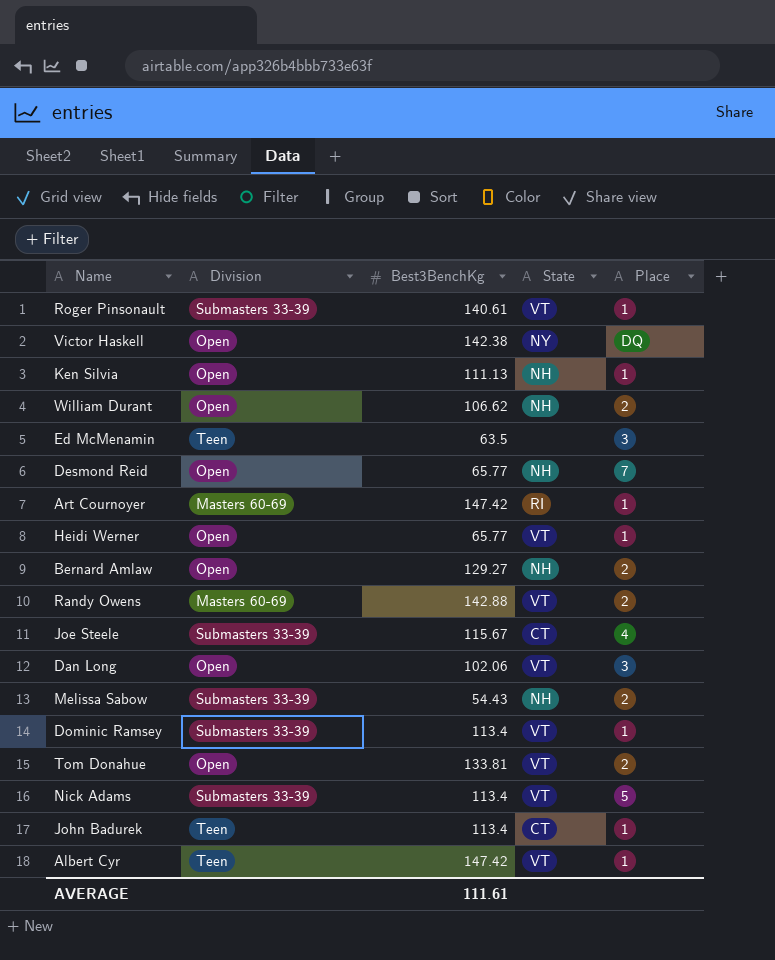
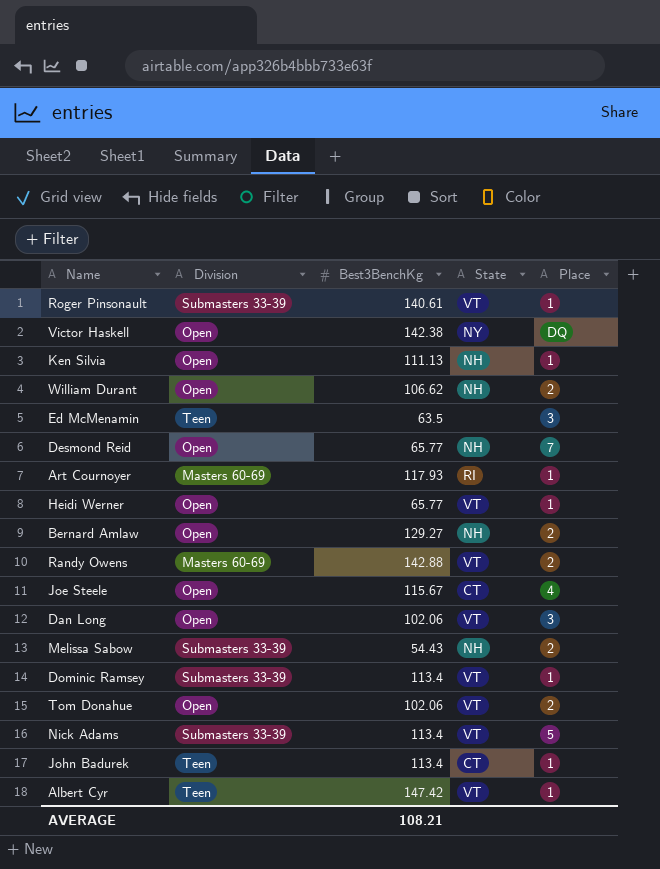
Art Cournoyer | Best3BenchKg: 147.42 -> 117.93
Joe Steele | Division: Submasters 33-39 -> Open
Tom Donahue | Best3BenchKg: 133.81 -> 102.06
AVERAGE | Best3BenchKg: 111.61 -> 108.21

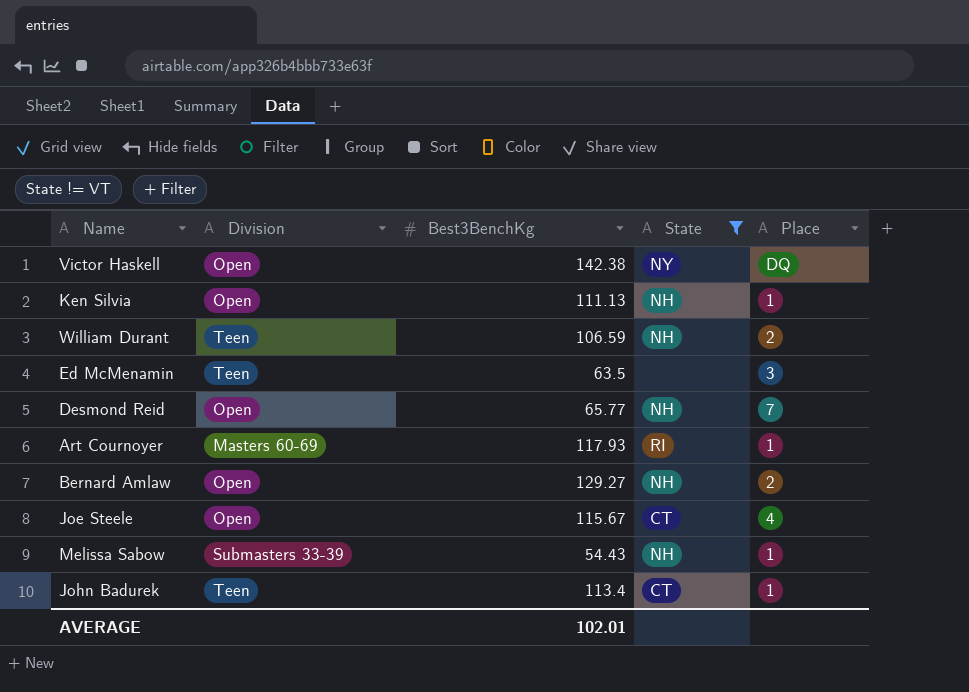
filter: none -> State != VT
William Durant | Division: Open -> Teen
William Durant | Best3BenchKg: 106.62 -> 106.59
Melissa Sabow | Place: 2 -> 1
AVERAGE | Best3BenchKg: 108.21 -> 102.01

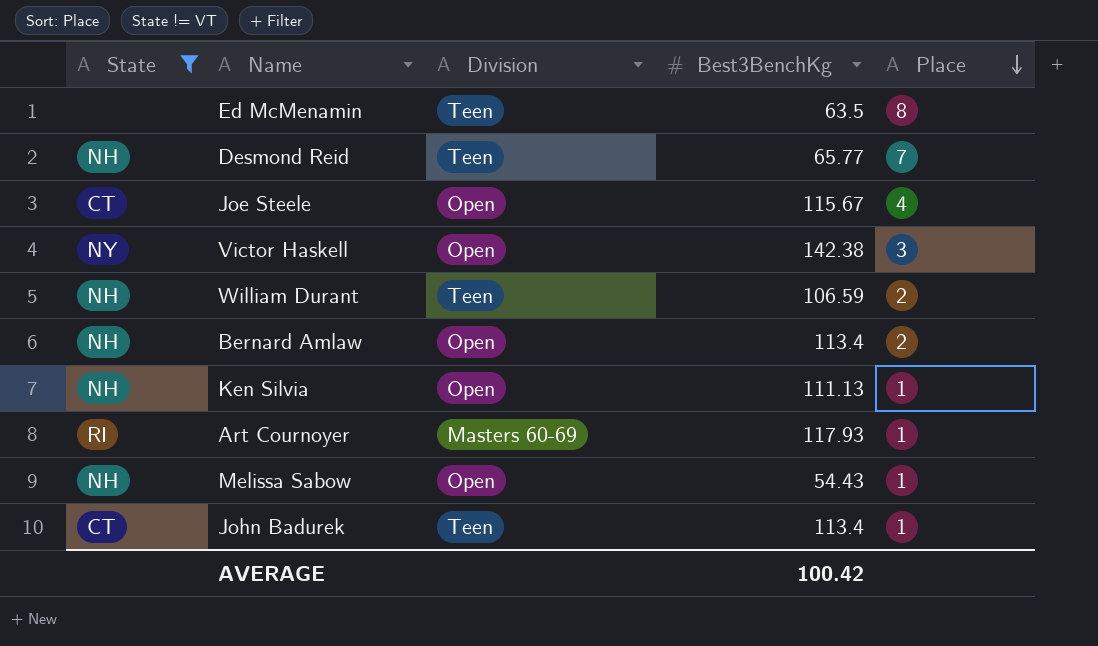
row order: none -> Place descending
column State | position: 4 -> 1
Ed McMenamin | Place: 3 -> 8
Desmond Reid | Division: Open -> Teen
Victor Haskell | Place: DQ -> 3
Bernard Amlaw | Best3BenchKg: 129.27 -> 113.4
Melissa Sabow | Division: Submasters 33-39 -> Open
AVERAGE | Best3BenchKg: 102.01 -> 100.42

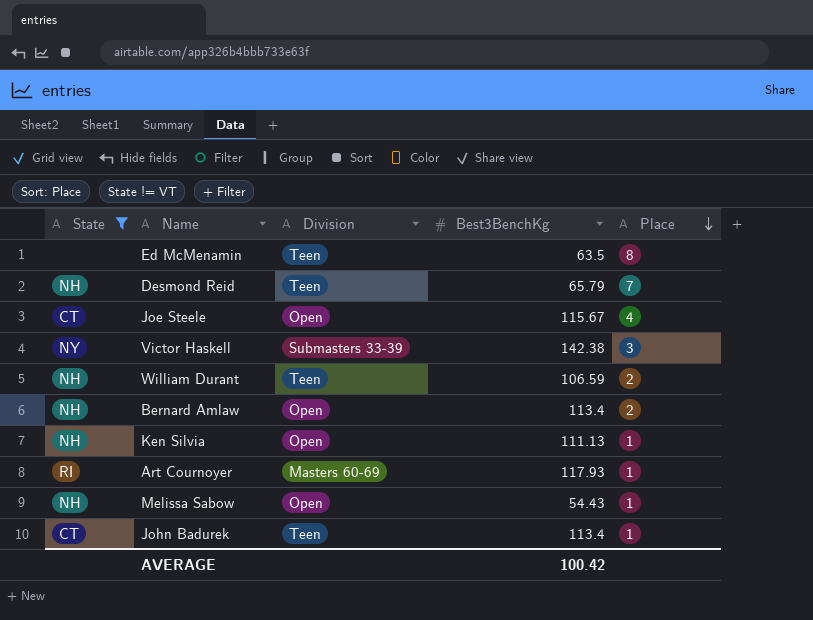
Desmond Reid | Best3BenchKg: 65.77 -> 65.79
Victor Haskell | Division: Open -> Submasters 33-39

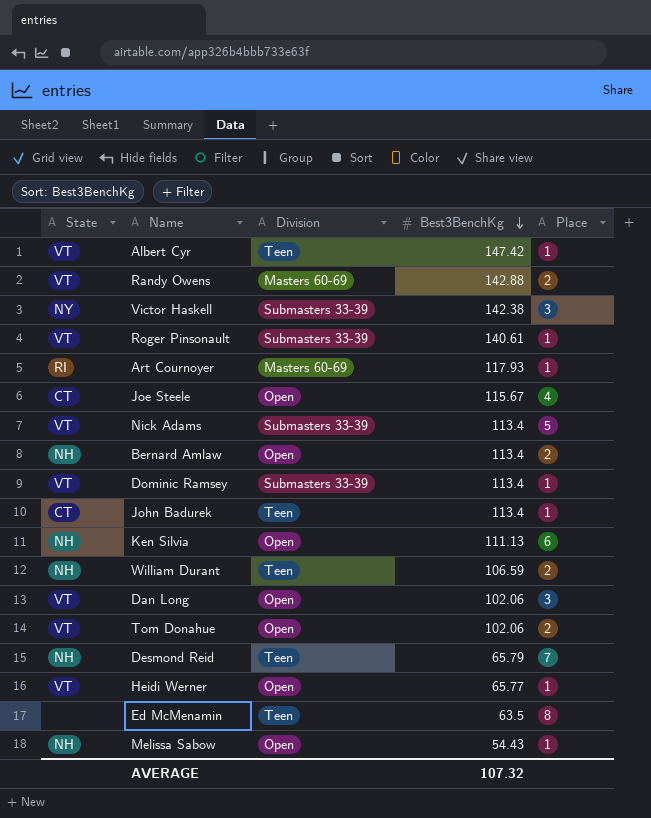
filter: State != VT -> none
row order: Place descending -> Best3BenchKg descending
Ken Silvia | Place: 1 -> 6
AVERAGE | Best3BenchKg: 100.42 -> 107.32

